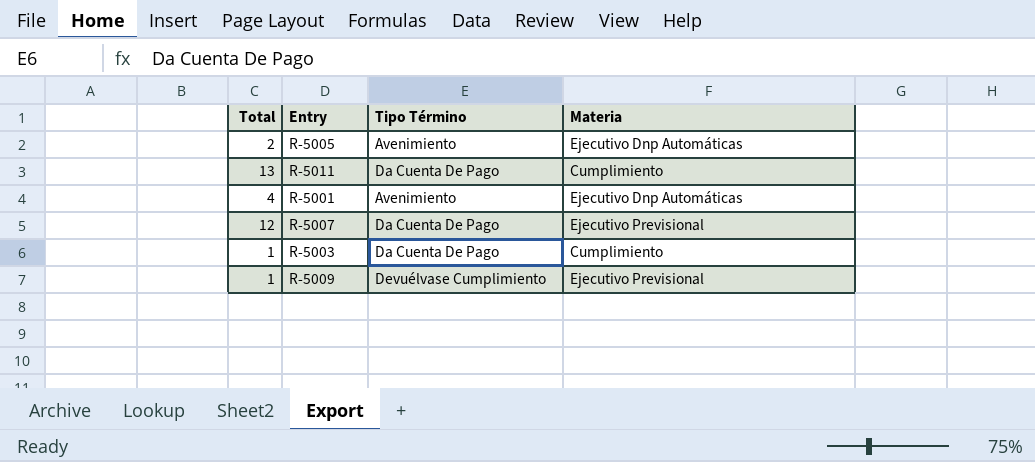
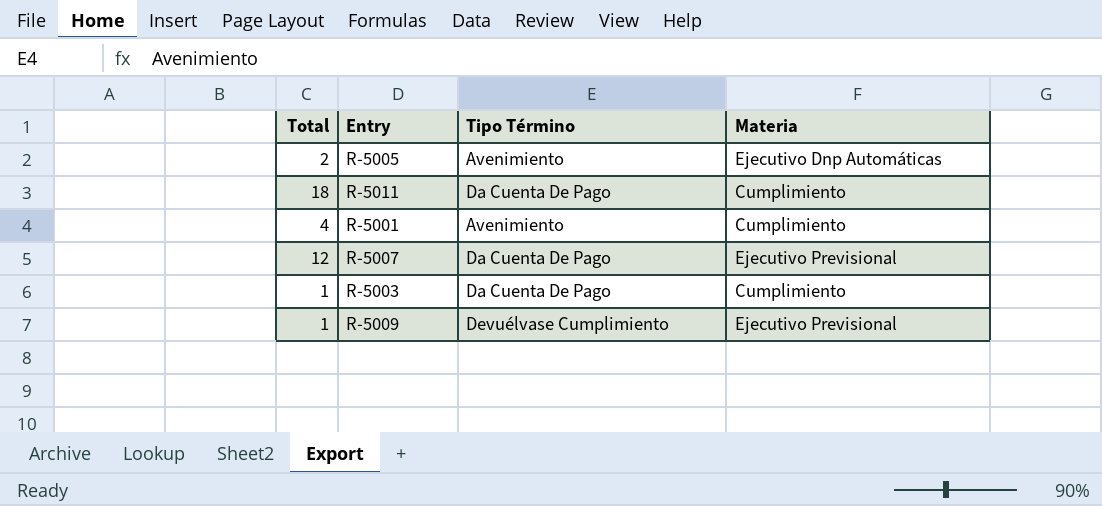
R-5011 | Total: 13 -> 18
R-5001 | Materia: Ejecutivo Dnp Automáticas -> Cumplimiento

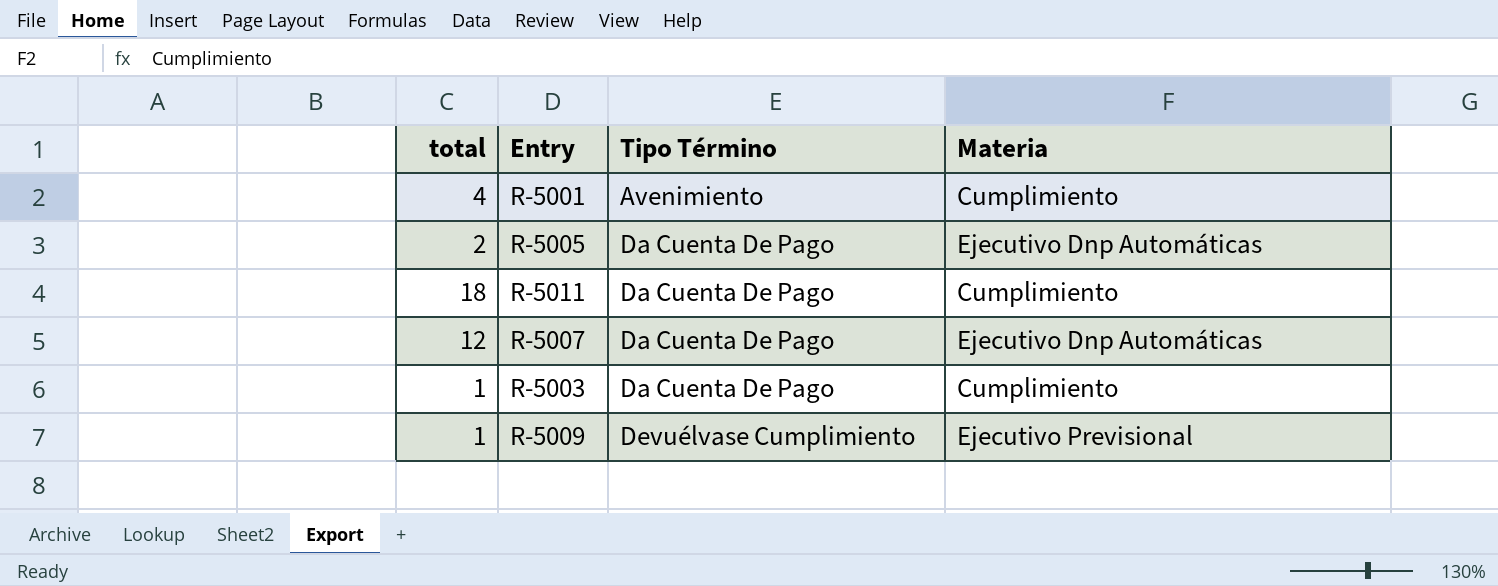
row order: none -> Tipo Término ascending
column name: Total -> total
R-5005 | Tipo Término: Avenimiento -> Da Cuenta De Pago
R-5007 | Materia: Ejecutivo Previsional -> Ejecutivo Dnp Automáticas

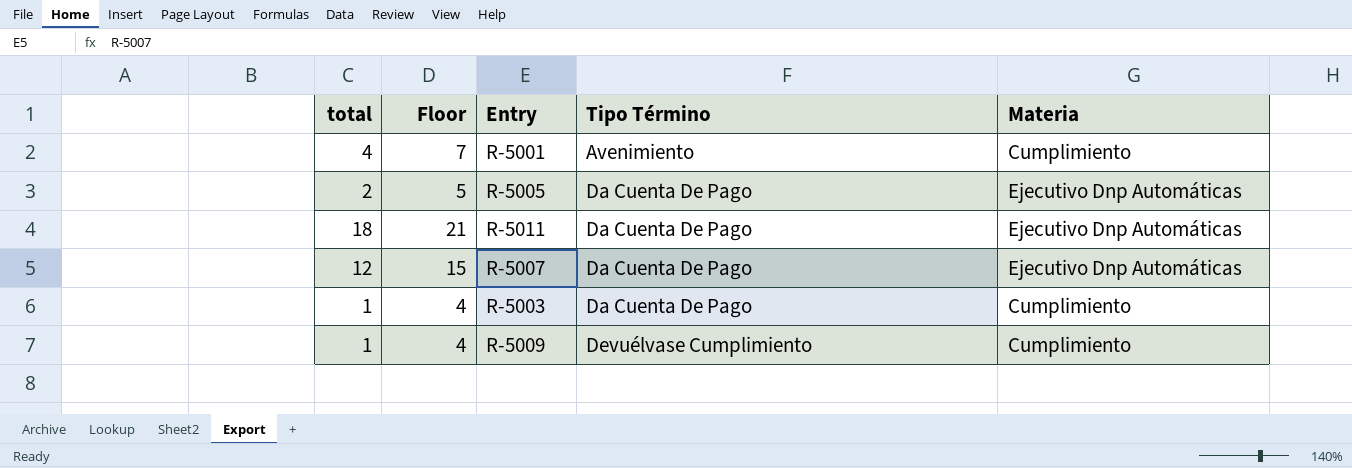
column Floor | formula: none -> [total] + 3
R-5011 | Materia: Cumplimiento -> Ejecutivo Dnp Automáticas
R-5009 | Materia: Ejecutivo Previsional -> Cumplimiento

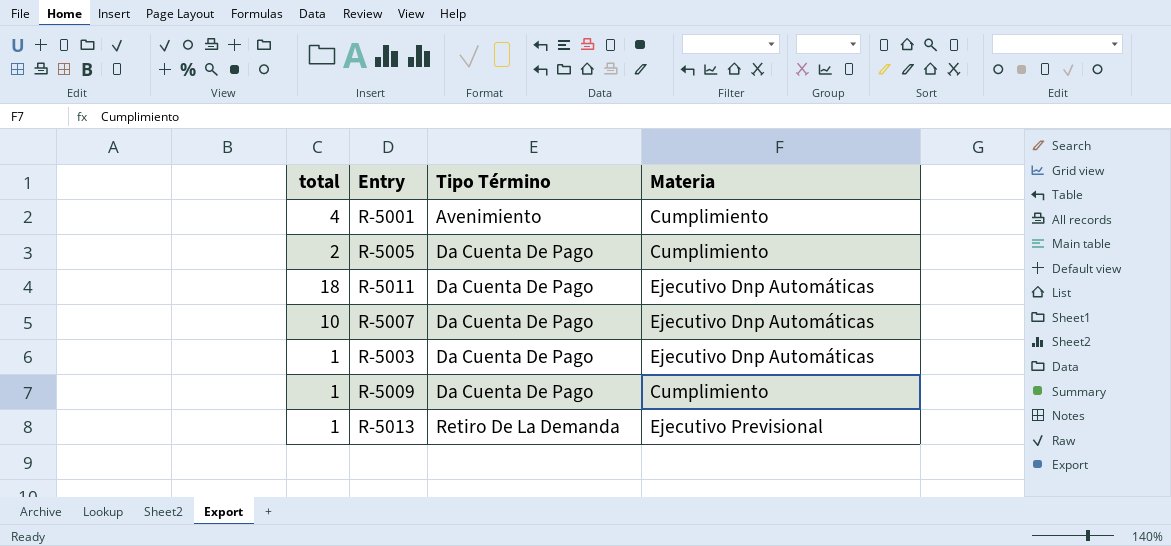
column Floor | formula: [total] + 3 -> none
R-5005 | Materia: Ejecutivo Dnp Automáticas -> Cumplimiento
R-5007 | total: 12 -> 10
R-5003 | Materia: Cumplimiento -> Ejecutivo Dnp Automáticas
R-5009 | Tipo Término: Devuélvase Cumplimiento -> Da Cuenta De Pago
row R-5013: none -> 1 | Retiro De La Demanda | Ejecutivo Previsional

